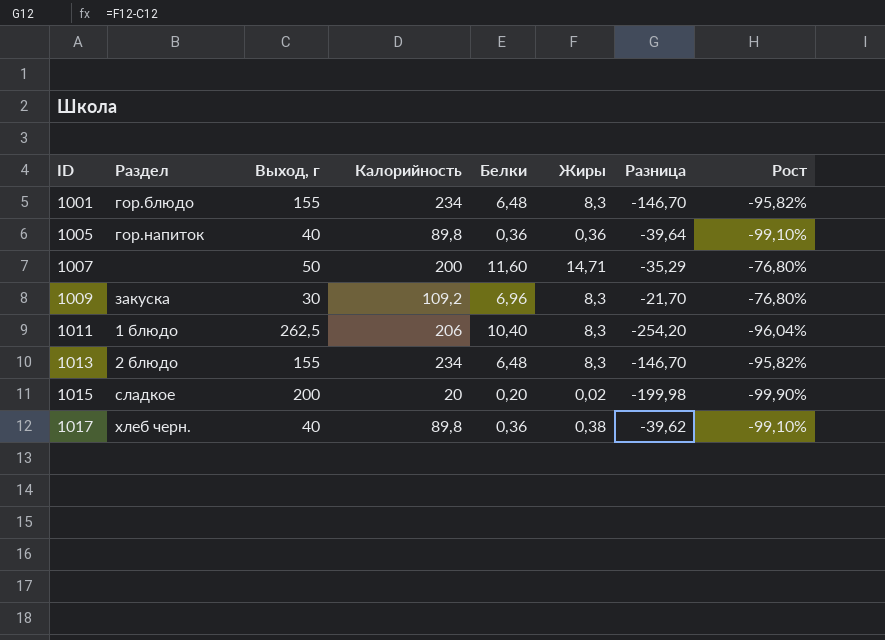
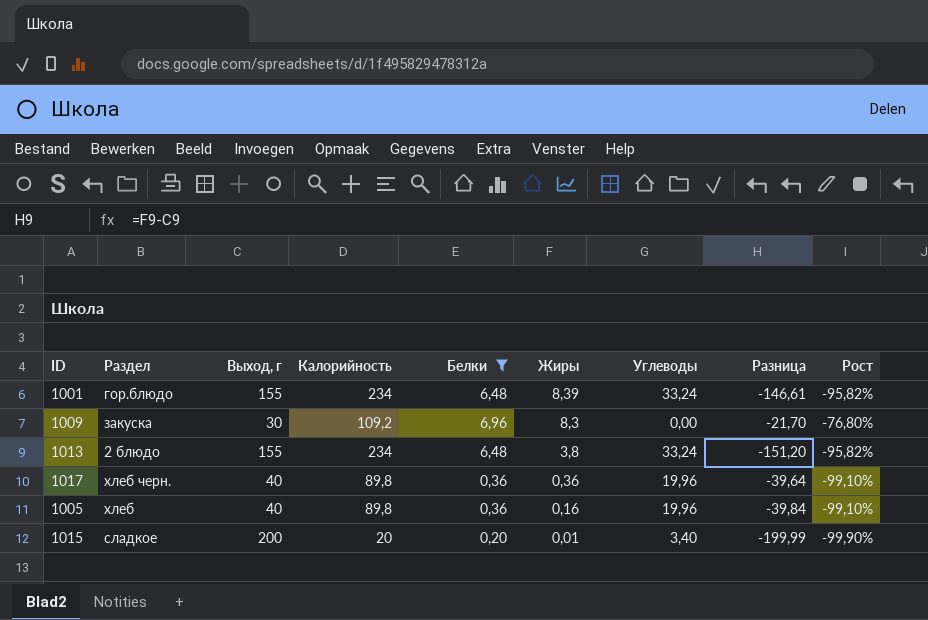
filter: none -> Белки <= 6,96
row order: ID ascending -> Жиры descending
column Углеводы | position: none -> 7
1001 | Жиры: 8,3 -> 8,39
1001 | Разница: -146,70 -> -146,61
1013 | Жиры: 8,3 -> 3,8
1013 | Разница: -146,70 -> -151,20
1017 | Жиры: 0,38 -> 0,36
1017 | Разница: -39,62 -> -39,64
1005 | Раздел: гор.напиток -> хлеб
1005 | Жиры: 0,36 -> 0,16
1005 | Разница: -39,64 -> -39,84
1015 | Жиры: 0,02 -> 0,01
1015 | Разница: -199,98 -> -199,99

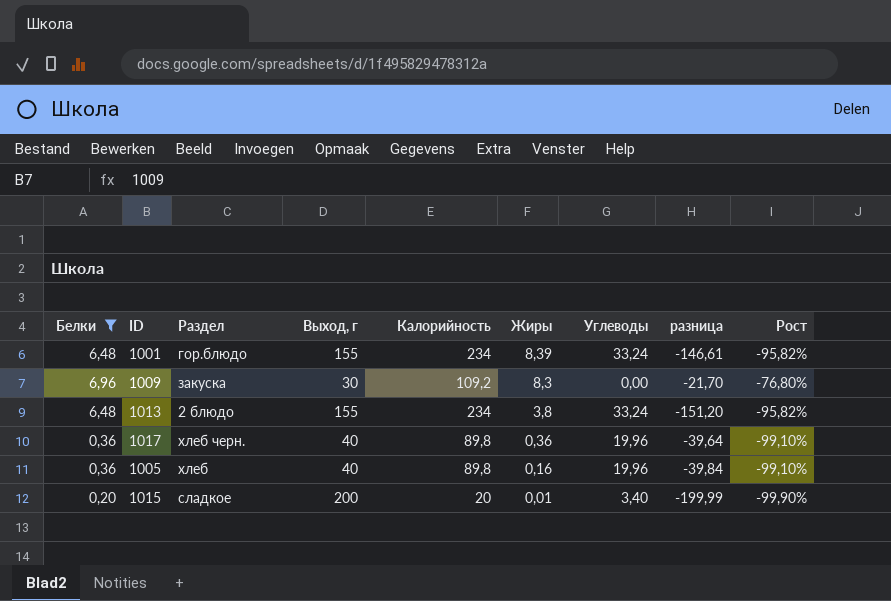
column Белки | position: 5 -> 1
column name: Разница -> разница

